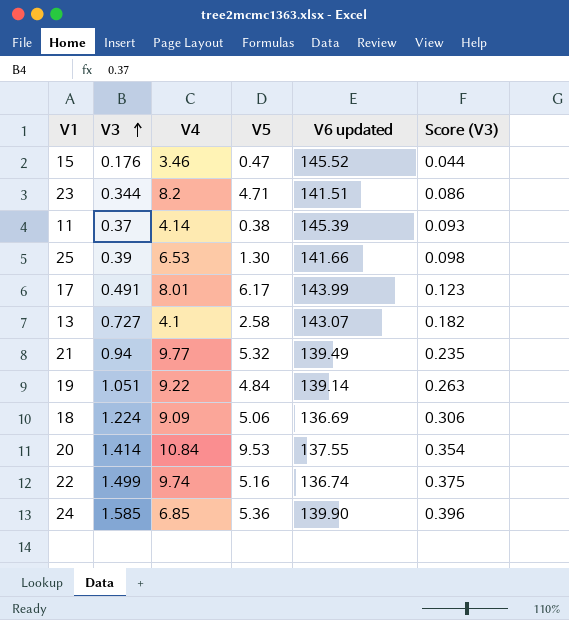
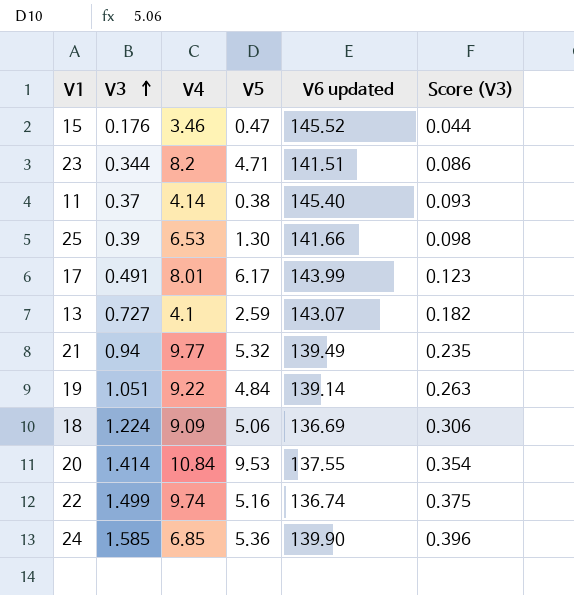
11 | V6 updated: 145.39 -> 145.40
13 | V5: 2.58 -> 2.59

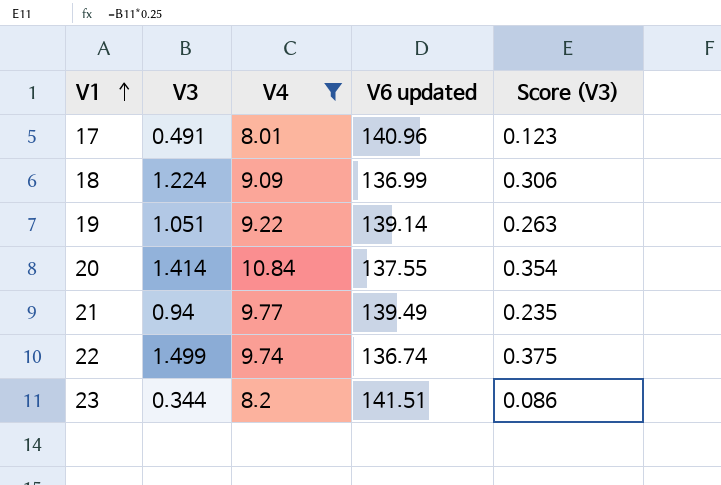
filter: none -> V4 >= 8.01
row order: V3 ascending -> V1 ascending
column V5 | position: 4 -> none
17 | V6 updated: 143.99 -> 140.96
18 | V6 updated: 136.69 -> 136.99

